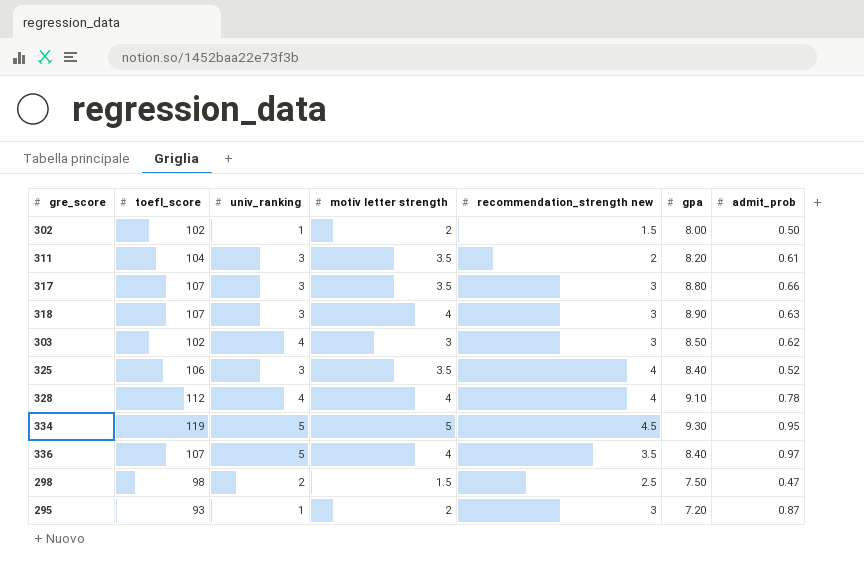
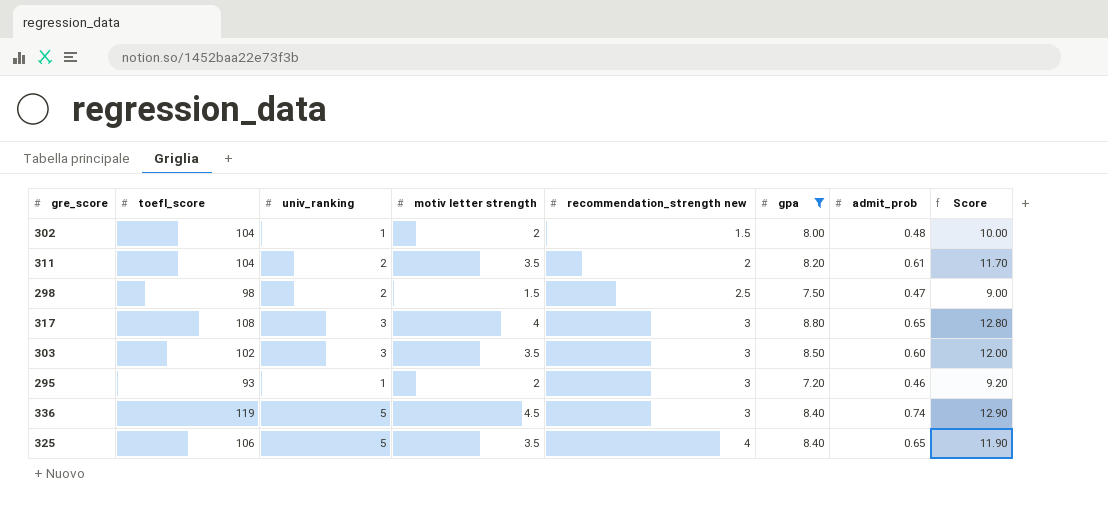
filter: none -> gpa <= 8.80
row order: none -> recommendation_strength new ascending
column Score | formula: none -> [motiv letter strength] + [gpa]
302 | toefl_score: 102 -> 104
302 | admit_prob: 0.50 -> 0.48
311 | univ_ranking: 3 -> 2
317 | toefl_score: 107 -> 108
317 | motiv letter strength: 3.5 -> 4
317 | admit_prob: 0.66 -> 0.65
303 | univ_ranking: 4 -> 3
303 | motiv letter strength: 3 -> 3.5
303 | admit_prob: 0.62 -> 0.60
295 | admit_prob: 0.87 -> 0.46
336 | toefl_score: 107 -> 119
336 | motiv letter strength: 4 -> 4.5
336 | recommendation_strength new: 3.5 -> 3
336 | admit_prob: 0.97 -> 0.74
325 | univ_ranking: 3 -> 5
325 | admit_prob: 0.52 -> 0.65

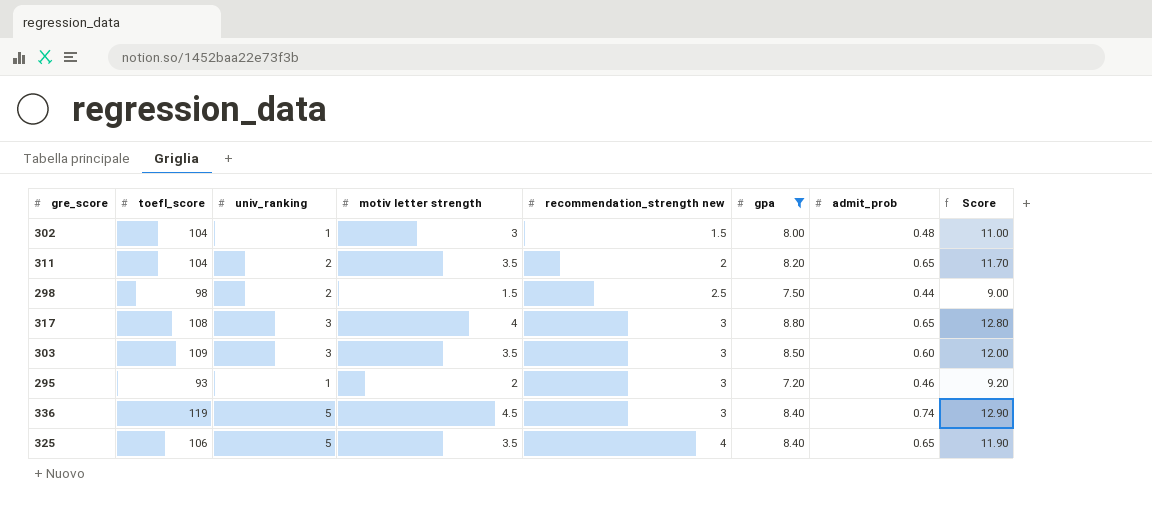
302 | motiv letter strength: 2 -> 3
302 | Score: 10.00 -> 11.00
311 | admit_prob: 0.61 -> 0.65
298 | admit_prob: 0.47 -> 0.44
303 | toefl_score: 102 -> 109

